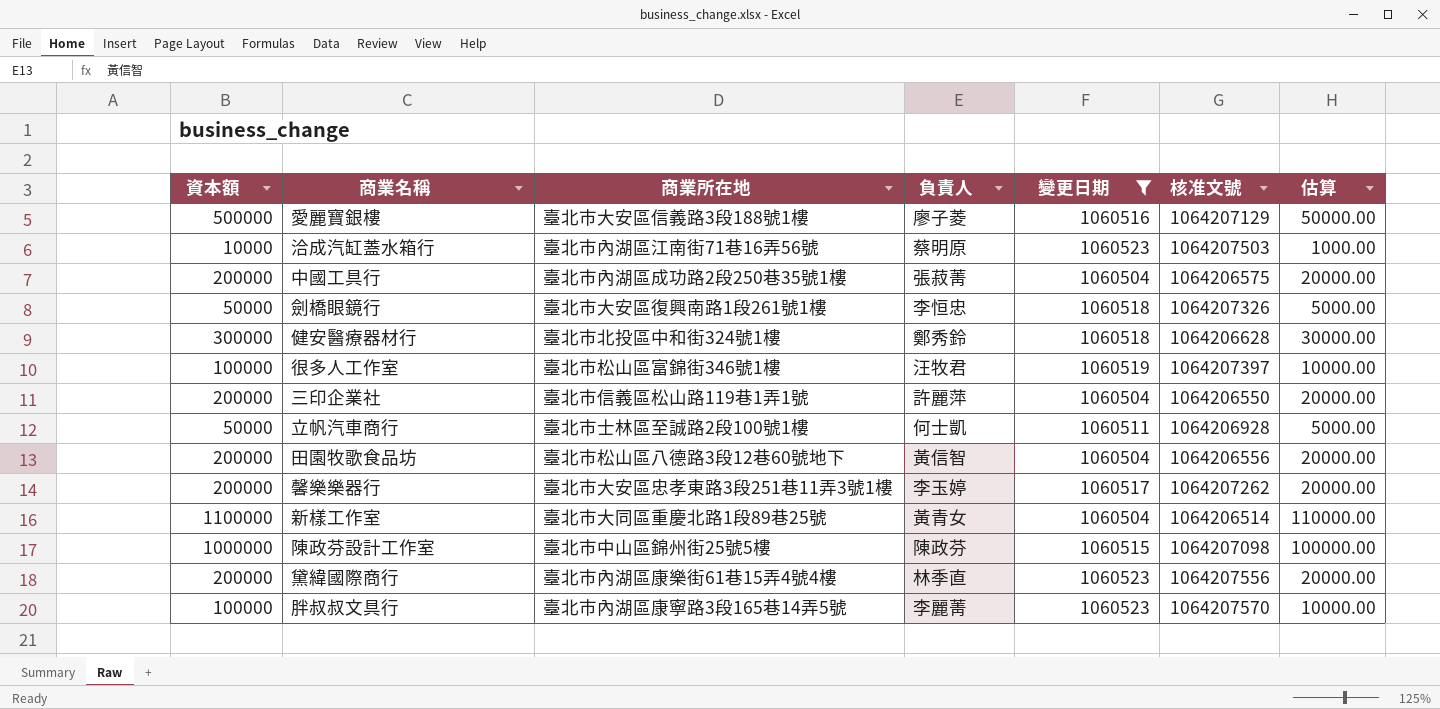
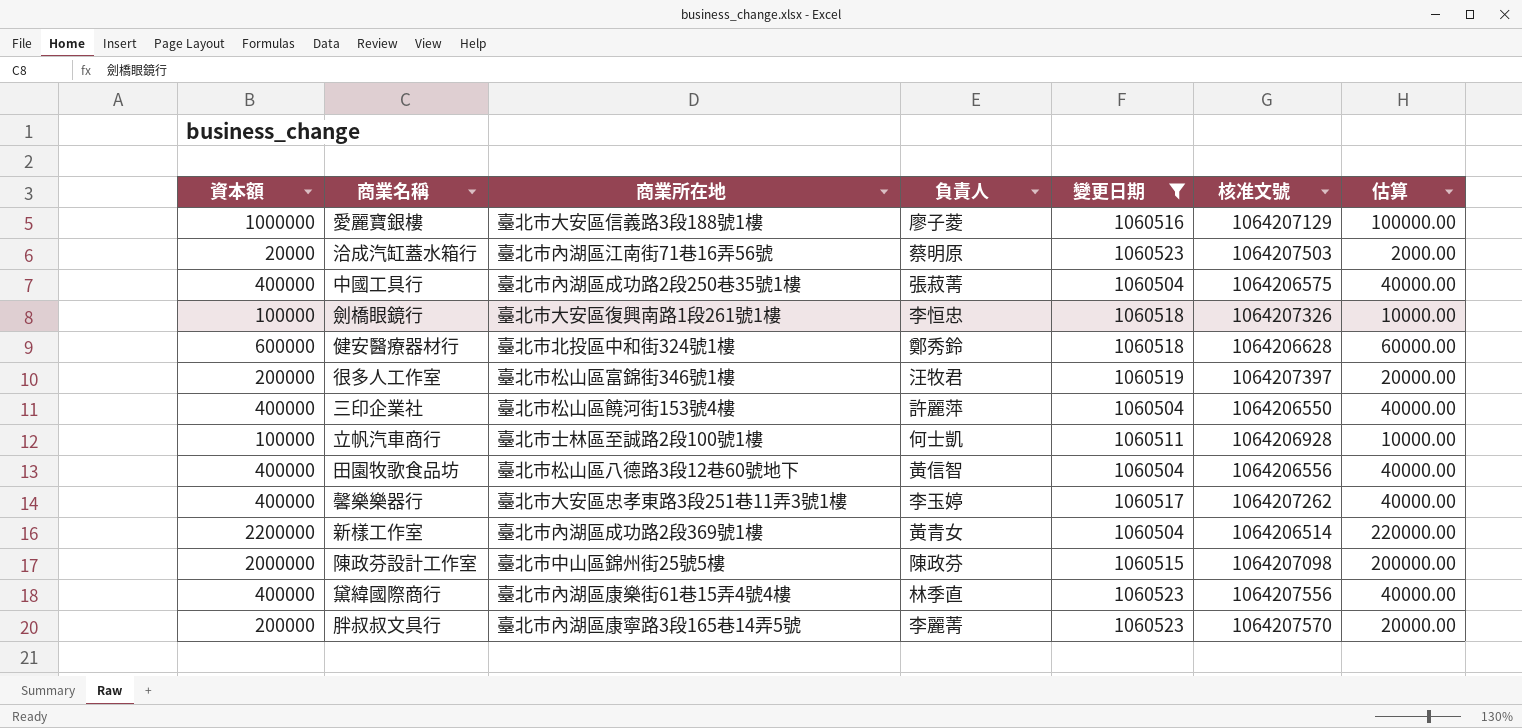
愛麗寶銀樓 | 資本額: 500000 -> 1000000
愛麗寶銀樓 | 估算: 50000.00 -> 100000.00
洽成汽缸蓋水箱行 | 資本額: 10000 -> 20000
洽成汽缸蓋水箱行 | 估算: 1000.00 -> 2000.00
中國工具行 | 資本額: 200000 -> 400000
中國工具行 | 估算: 20000.00 -> 40000.00
劍橋眼鏡行 | 資本額: 50000 -> 100000
劍橋眼鏡行 | 估算: 5000.00 -> 10000.00
健安醫療器材行 | 資本額: 300000 -> 600000
健安醫療器材行 | 估算: 30000.00 -> 60000.00
很多人工作室 | 資本額: 100000 -> 200000
很多人工作室 | 估算: 10000.00 -> 20000.00
三印企業社 | 資本額: 200000 -> 400000
三印企業社 | 商業所在地: 臺北市信義區松山路119巷1弄1號 -> 臺北市松山區饒河街153號4樓
三印企業社 | 估算: 20000.00 -> 40000.00
立帆汽車商行 | 資本額: 50000 -> 100000
立帆汽車商行 | 估算: 5000.00 -> 10000.00
田園牧歌食品坊 | 資本額: 200000 -> 400000
田園牧歌食品坊 | 估算: 20000.00 -> 40000.00
馨樂樂器行 | 資本額: 200000 -> 400000
馨樂樂器行 | 估算: 20000.00 -> 40000.00
新樣工作室 | 資本額: 1100000 -> 2200000
新樣工作室 | 商業所在地: 臺北市大同區重慶北路1段89巷25號 -> 臺北市內湖區成功路2段369號1樓
新樣工作室 | 估算: 110000.00 -> 220000.00
陳政芬設計工作室 | 資本額: 1000000 -> 2000000
陳政芬設計工作室 | 估算: 100000.00 -> 200000.00
黛緯國際商行 | 資本額: 200000 -> 400000
黛緯國際商行 | 估算: 20000.00 -> 40000.00
胖叔叔文具行 | 資本額: 100000 -> 200000
胖叔叔文具行 | 估算: 10000.00 -> 20000.00

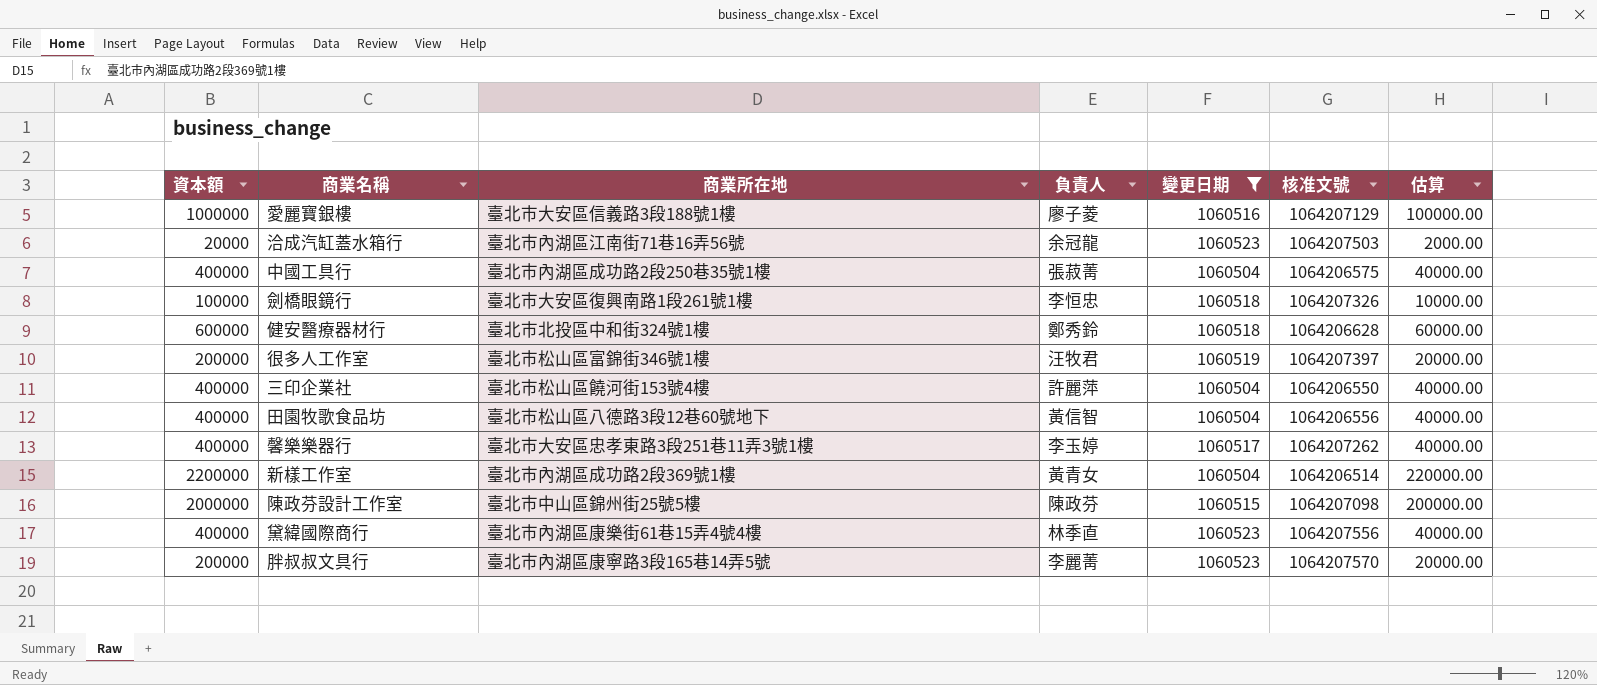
row 立帆汽車商行: 100000 | 臺北市士林區至誠路2段100號1樓 | 何士凱 | 1060511 | 1064206928 | 10000.00 -> none
洽成汽缸蓋水箱行 | 負責人: 蔡明原 -> 余冠龍

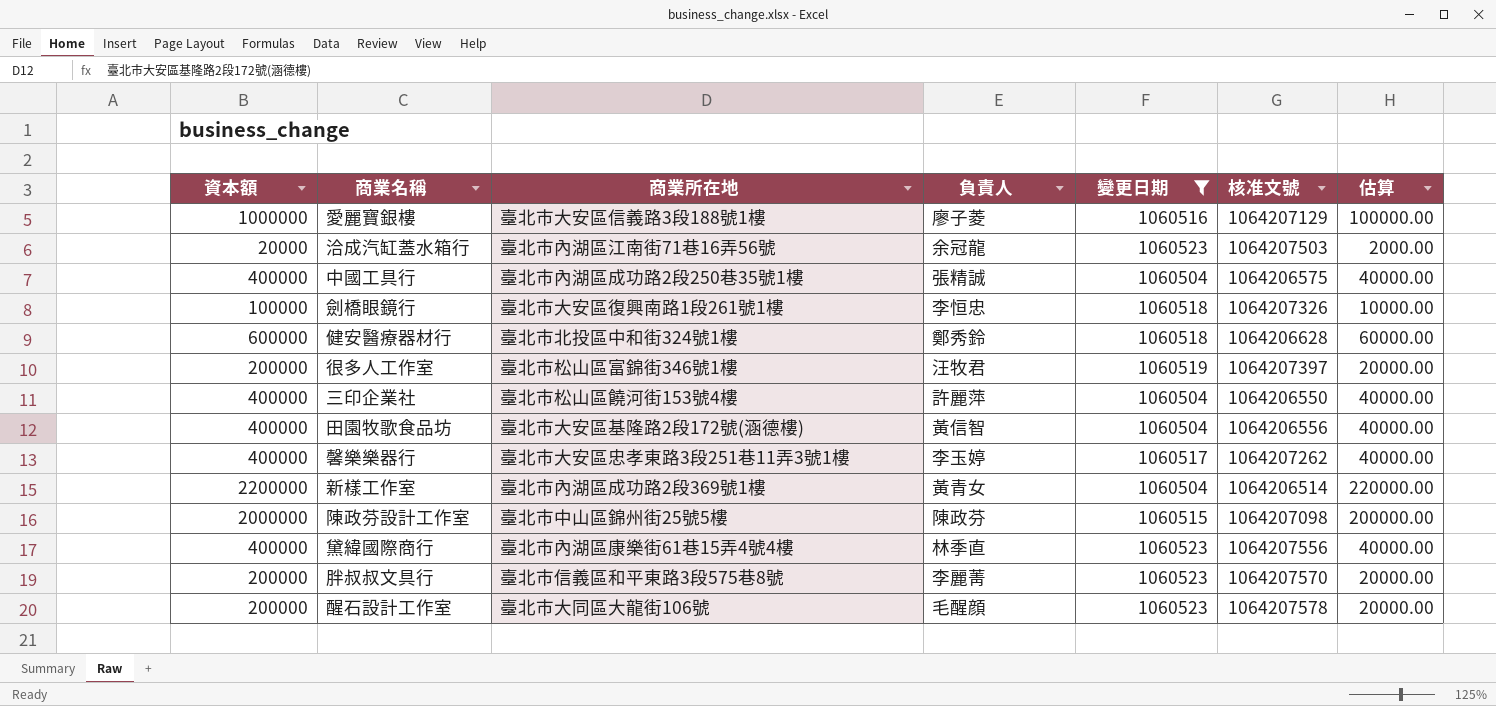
中國工具行 | 負責人: 張菽菁 -> 張精誠
田園牧歌食品坊 | 商業所在地: 臺北市松山區八德路3段12巷60號地下 -> 臺北市大安區基隆路2段172號(涵德樓)
胖叔叔文具行 | 商業所在地: 臺北市內湖區康寧路3段165巷14弄5號 -> 臺北市信義區和平東路3段575巷8號
row 醒石設計工作室: none -> 200000 | 臺北市大同區大龍街106號 | 毛醒顔 | 1060523 | 1064207578 | 20000.00

